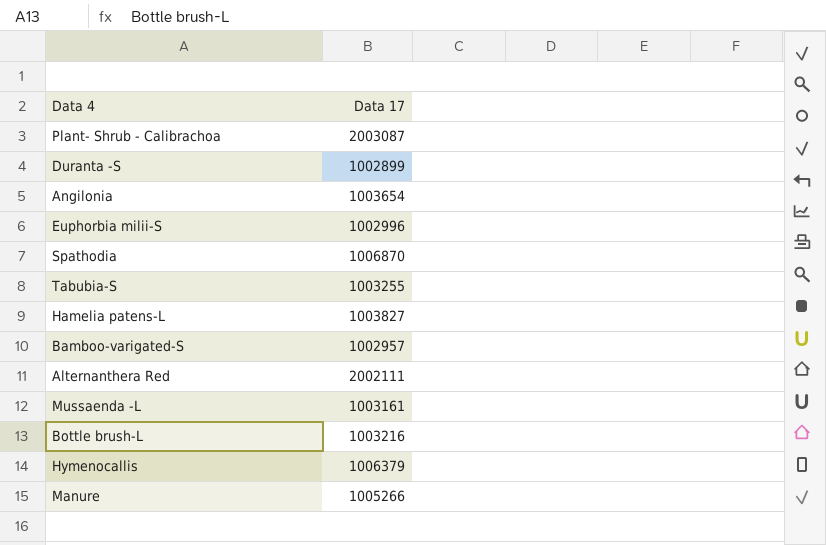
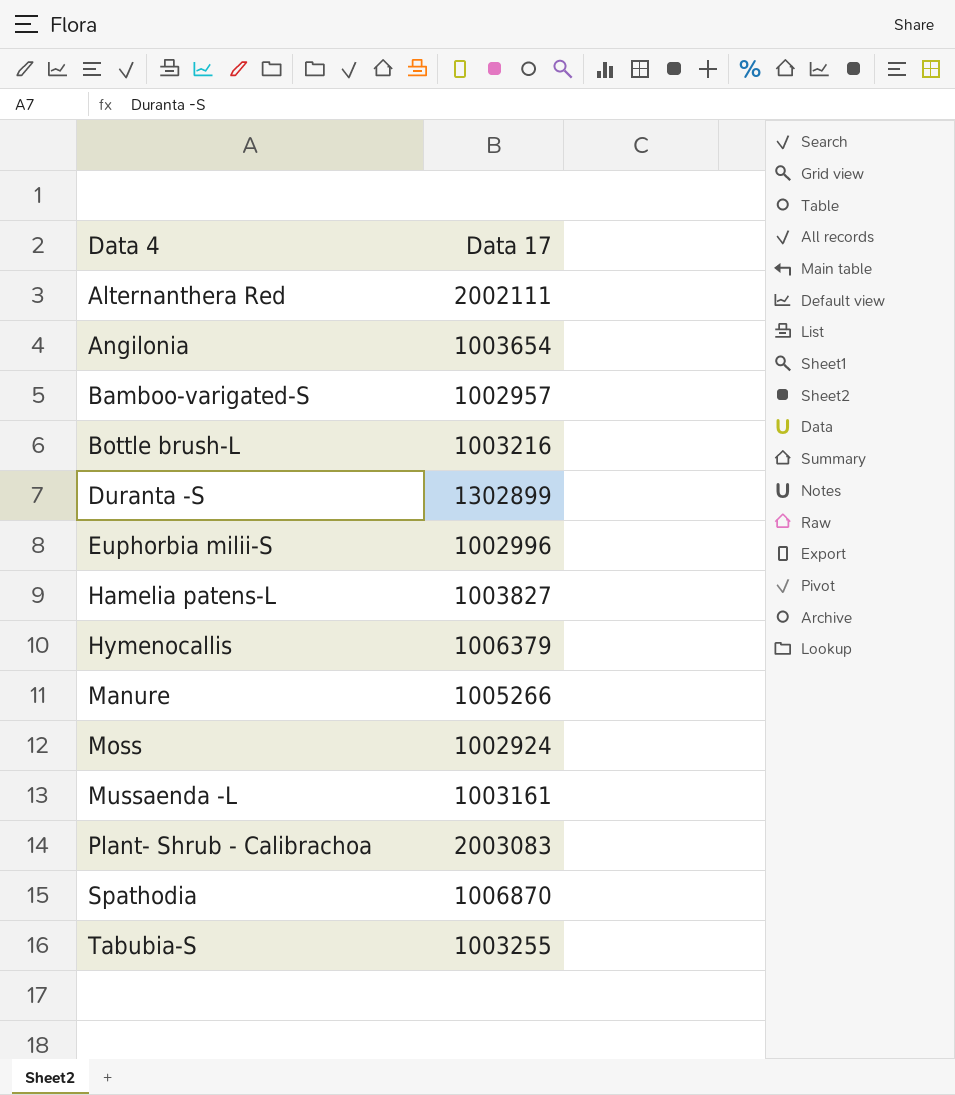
row order: none -> Data 4 ascending
Duranta -S | Data 17: 1002899 -> 1302899
row Moss: none -> 1002924
Plant- Shrub - Calibrachoa | Data 17: 2003087 -> 2003083

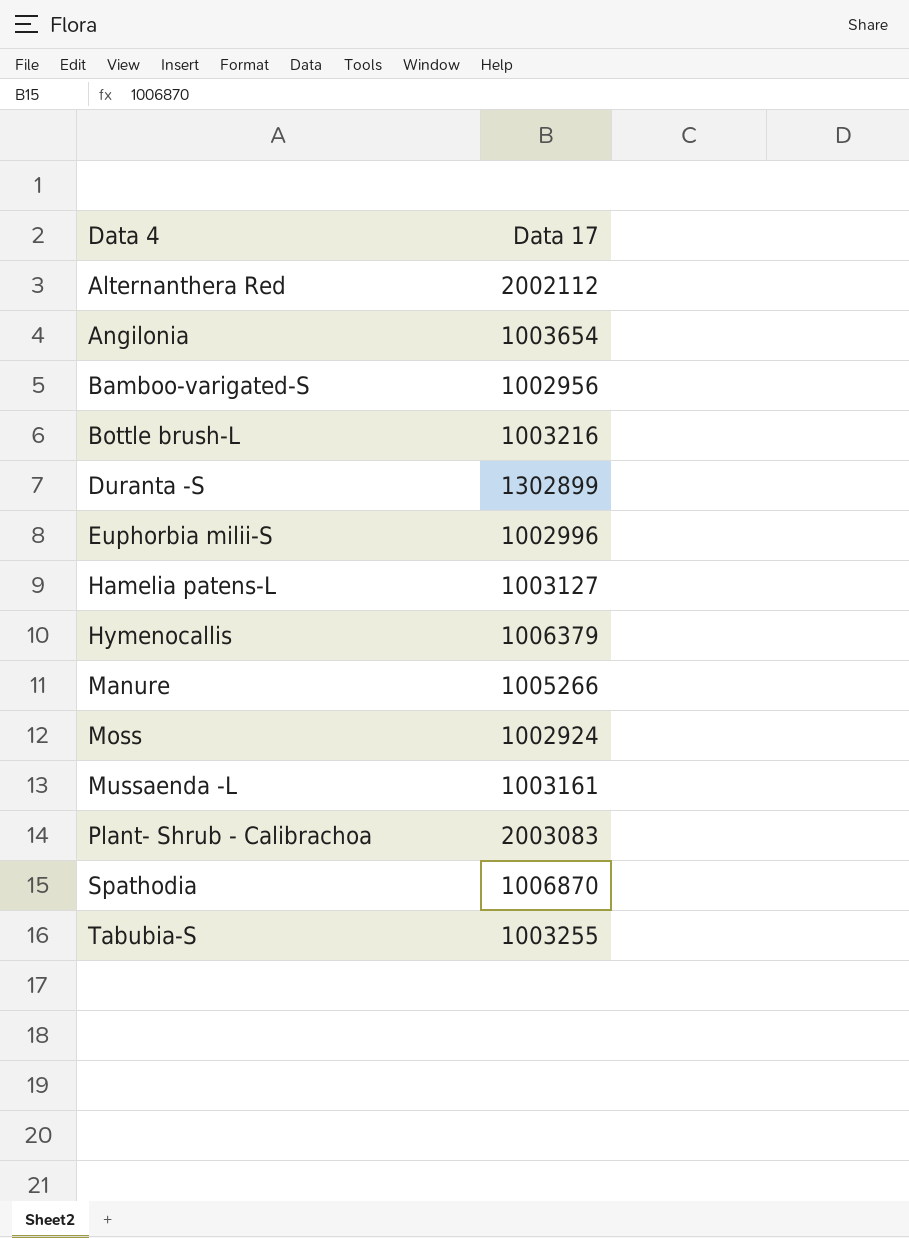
Alternanthera Red | Data 17: 2002111 -> 2002112
Bamboo-varigated-S | Data 17: 1002957 -> 1002956
Hamelia patens-L | Data 17: 1003827 -> 1003127

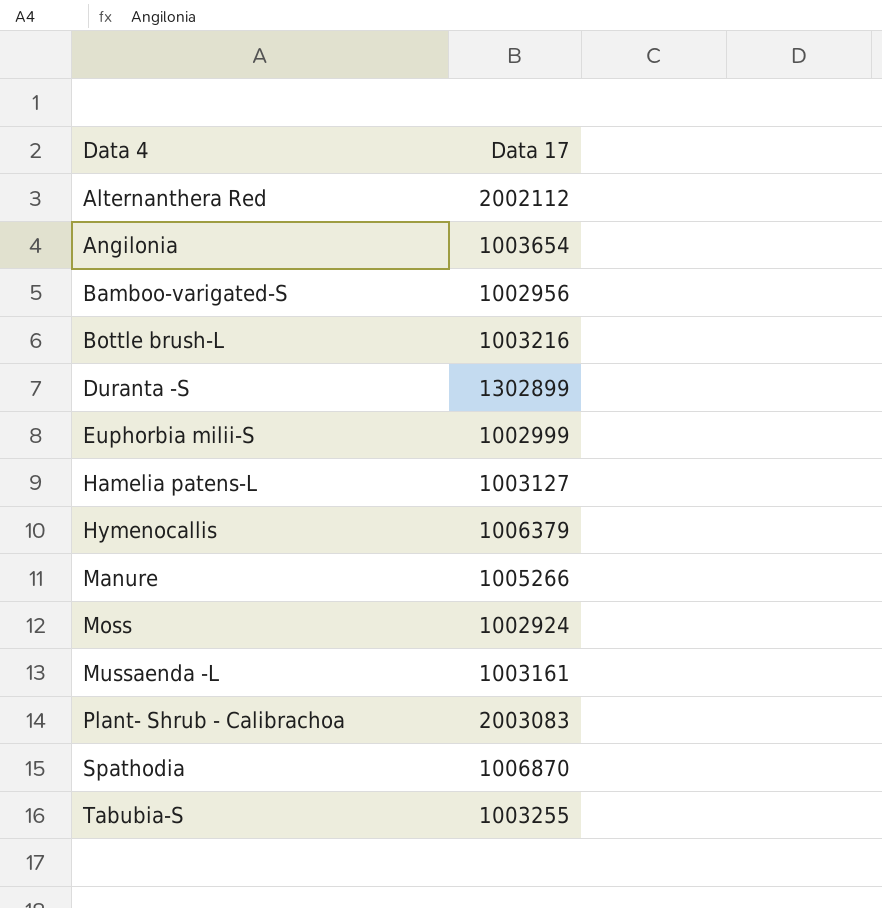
Euphorbia milii-S | Data 17: 1002996 -> 1002999

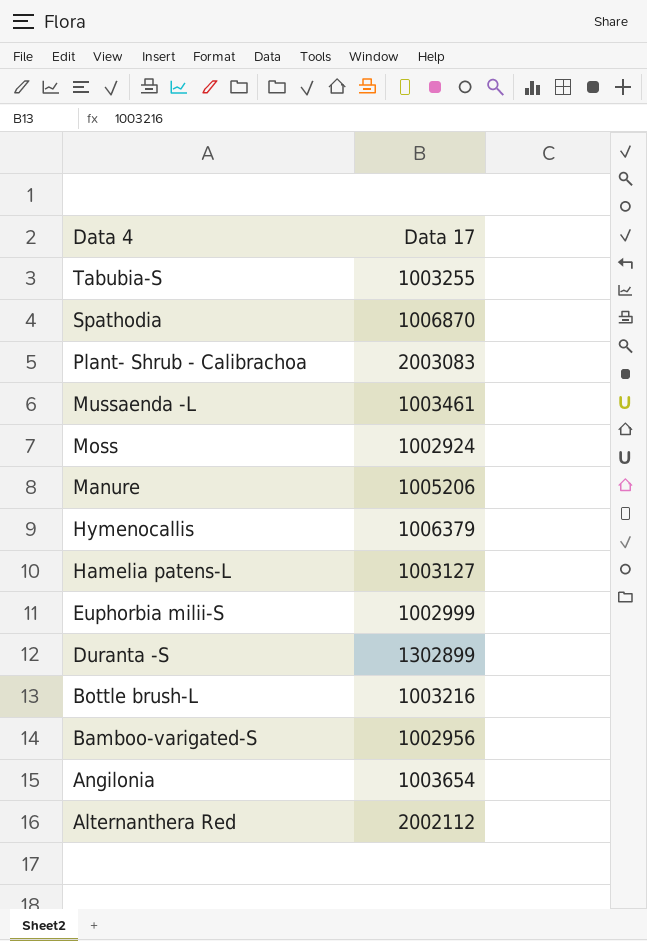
row order: Data 4 ascending -> Data 4 descending
Mussaenda -L | Data 17: 1003161 -> 1003461
Manure | Data 17: 1005266 -> 1005206

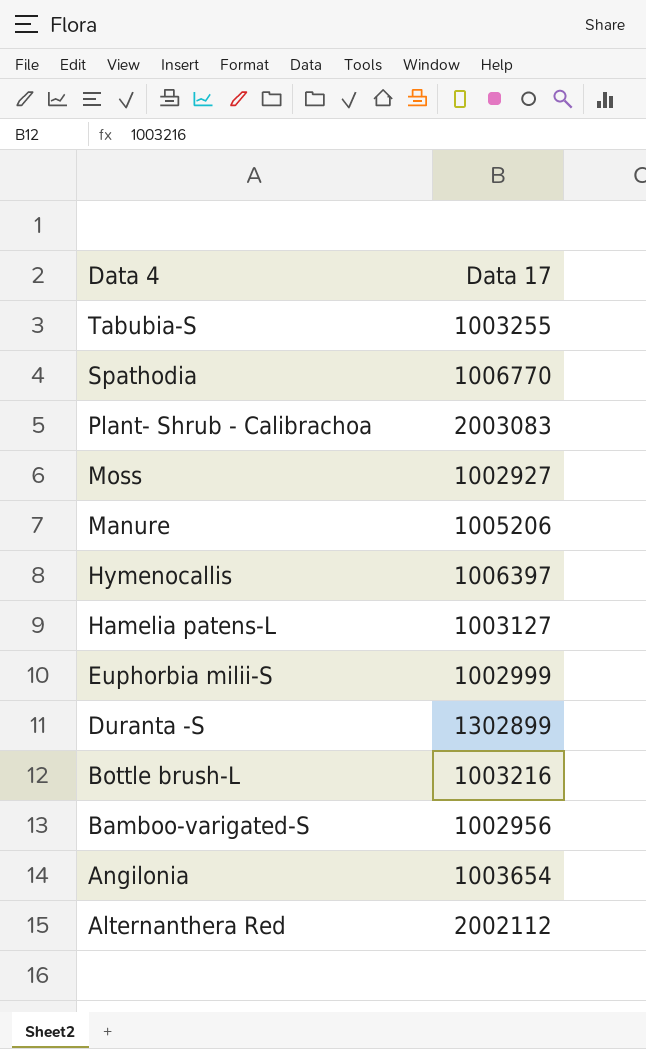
row Mussaenda -L: 1003461 -> none
Spathodia | Data 17: 1006870 -> 1006770
Moss | Data 17: 1002924 -> 1002927
Hymenocallis | Data 17: 1006379 -> 1006397

